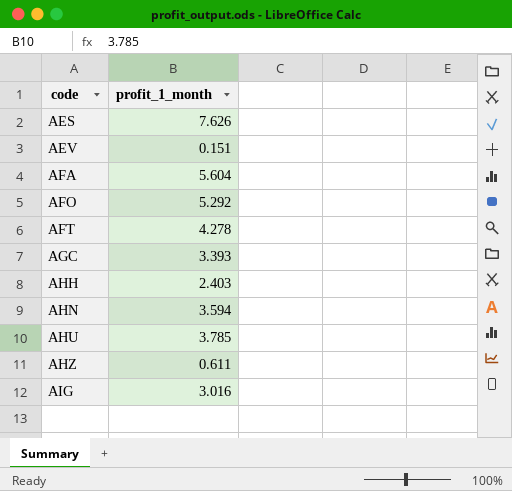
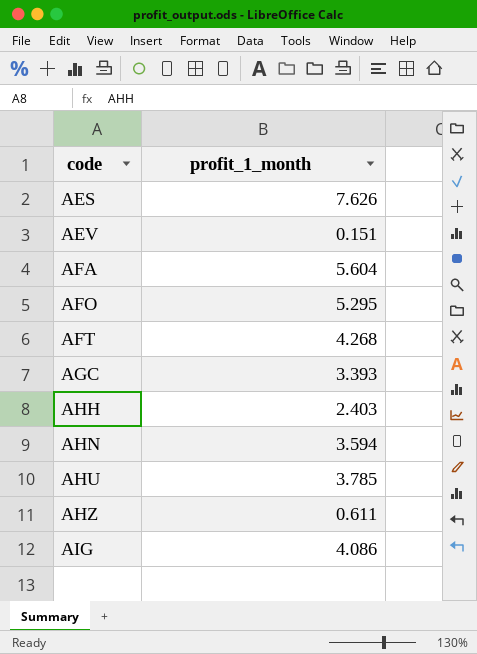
AFO | profit_1_month: 5.292 -> 5.295
AFT | profit_1_month: 4.278 -> 4.268
AIG | profit_1_month: 3.016 -> 4.086

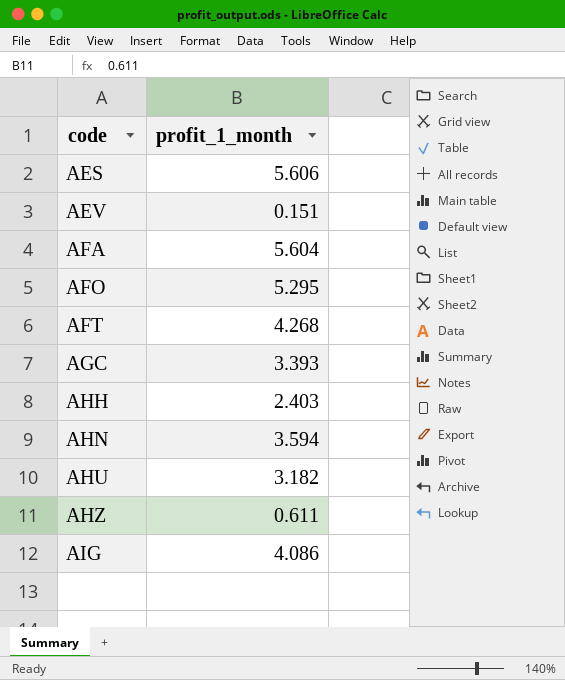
AES | profit_1_month: 7.626 -> 5.606
AHU | profit_1_month: 3.785 -> 3.182

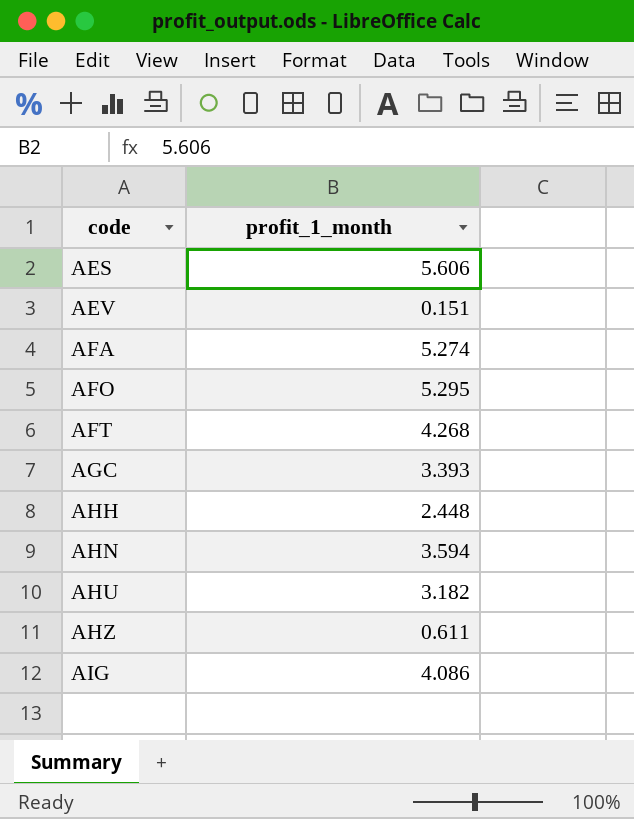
AFA | profit_1_month: 5.604 -> 5.274
AHH | profit_1_month: 2.403 -> 2.448

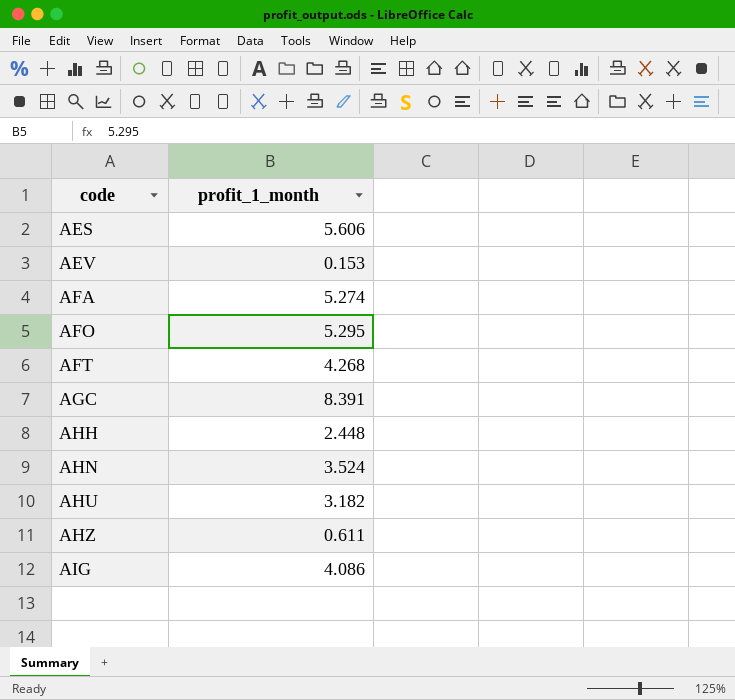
AEV | profit_1_month: 0.151 -> 0.153
AGC | profit_1_month: 3.393 -> 8.391
AHN | profit_1_month: 3.594 -> 3.524

